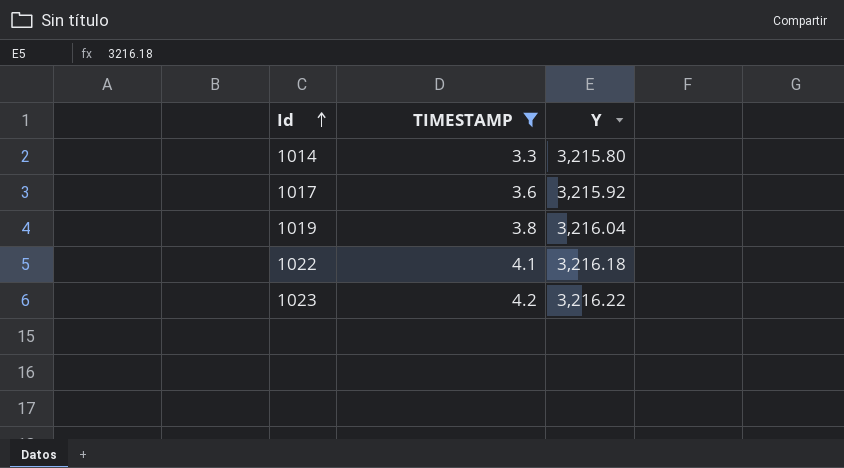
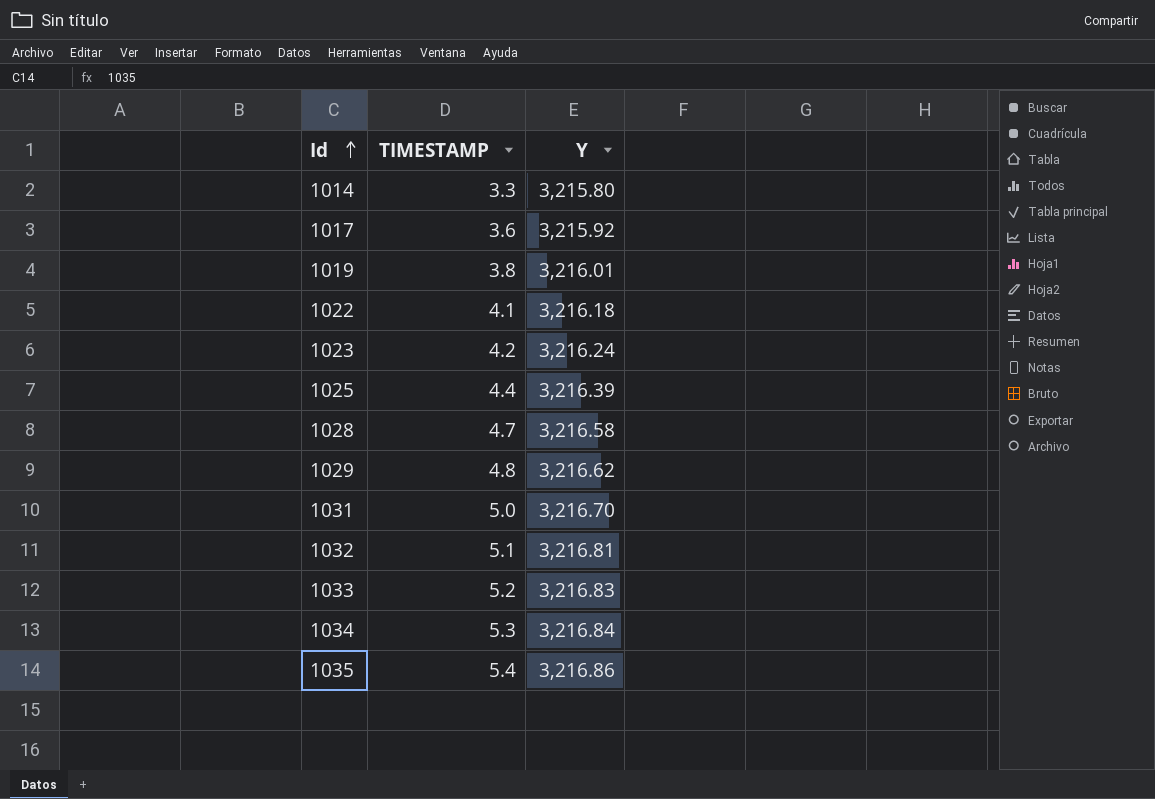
filter: TIMESTAMP <= 4.2 -> none
1019 | Y: 3,216.04 -> 3,216.01
1023 | Y: 3,216.22 -> 3,216.24

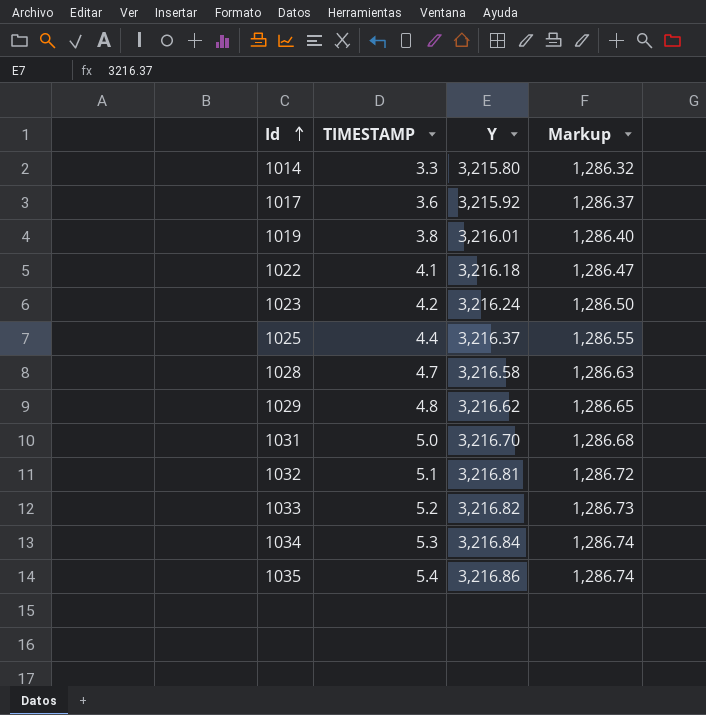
column Markup | formula: none -> [Y] * 0.4
1025 | Y: 3,216.39 -> 3,216.37
1033 | Y: 3,216.83 -> 3,216.82

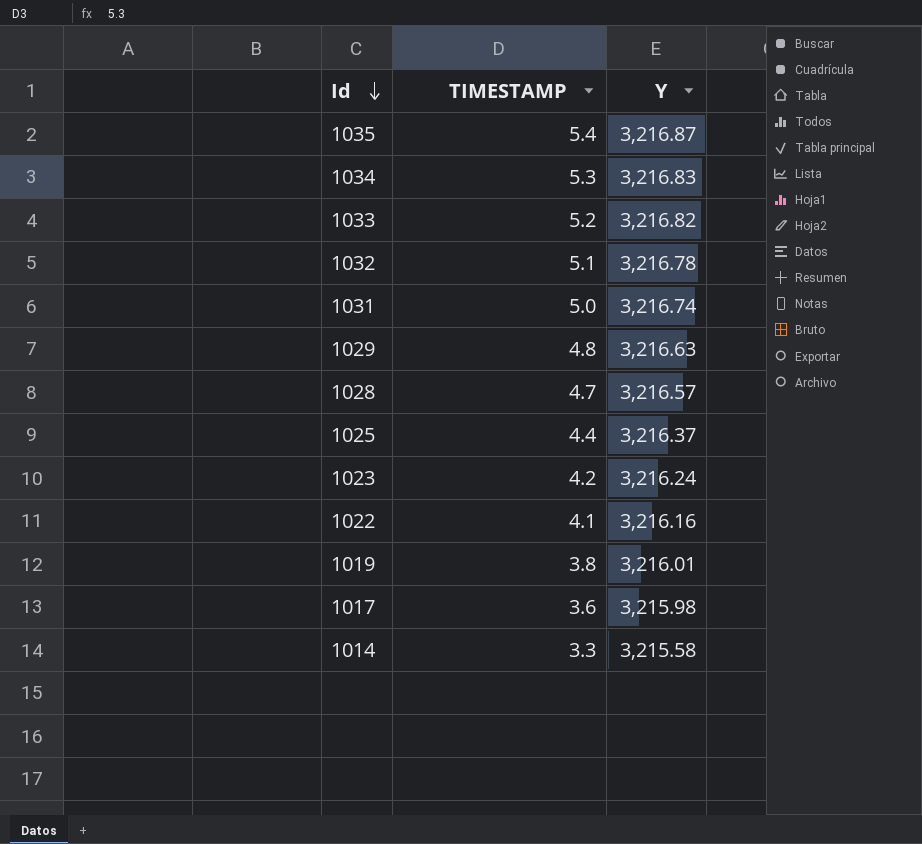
row order: Id ascending -> Id descending
column Markup | formula: [Y] * 0.4 -> none
1035 | Y: 3,216.86 -> 3,216.87
1034 | Y: 3,216.84 -> 3,216.83
1032 | Y: 3,216.81 -> 3,216.78
1031 | Y: 3,216.70 -> 3,216.74
1029 | Y: 3,216.62 -> 3,216.63
1028 | Y: 3,216.58 -> 3,216.57
1022 | Y: 3,216.18 -> 3,216.16
1017 | Y: 3,215.92 -> 3,215.98
1014 | Y: 3,215.80 -> 3,215.58

